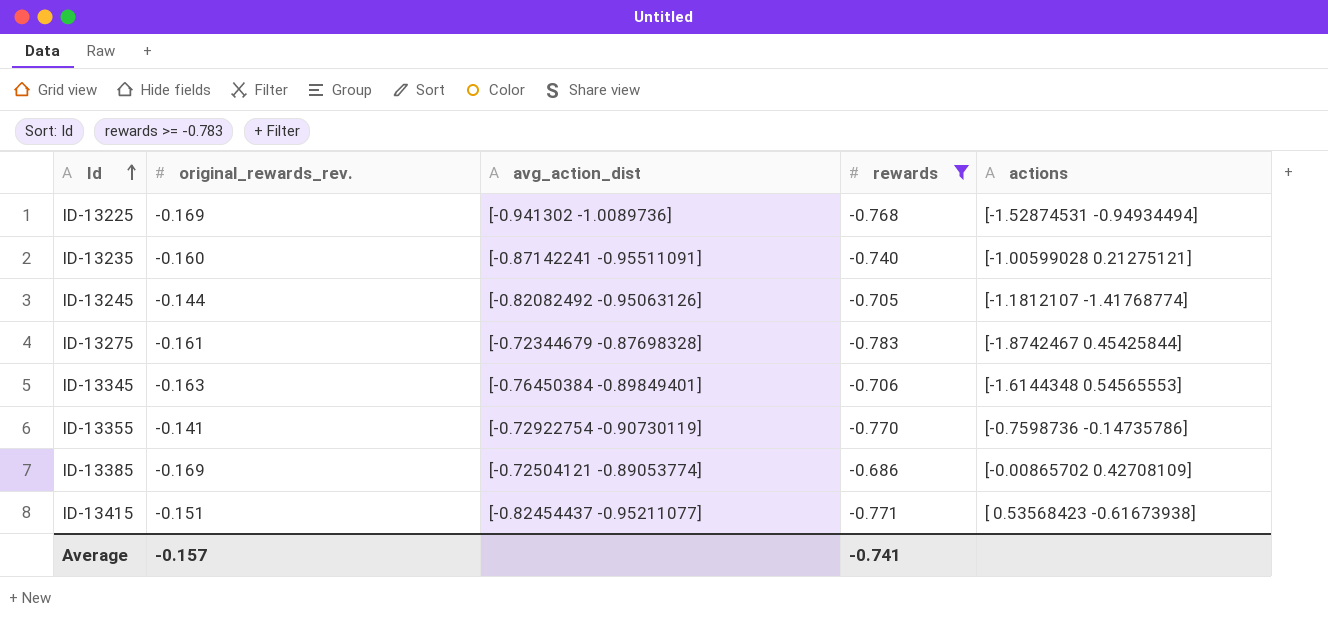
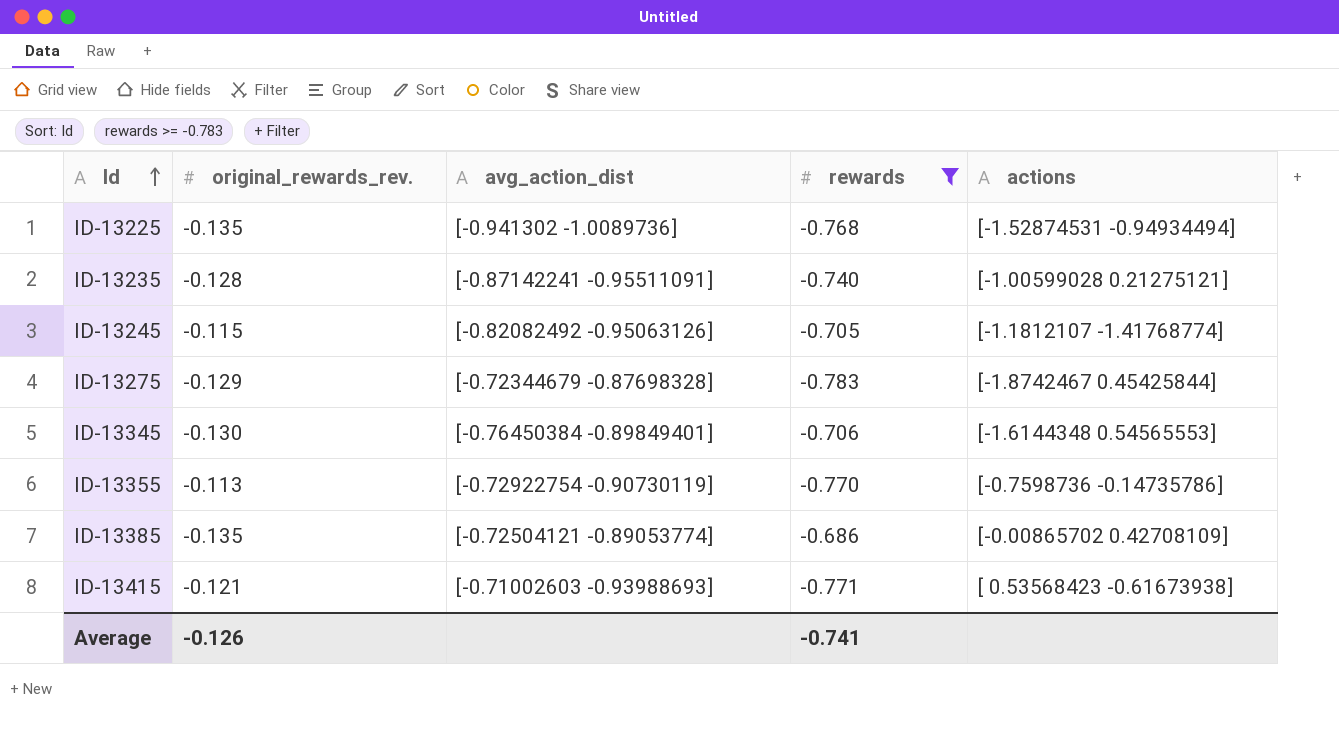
ID-13225 | original_rewards_rev.: -0.169 -> -0.135
ID-13235 | original_rewards_rev.: -0.160 -> -0.128
ID-13245 | original_rewards_rev.: -0.144 -> -0.115
ID-13275 | original_rewards_rev.: -0.161 -> -0.129
ID-13345 | original_rewards_rev.: -0.163 -> -0.130
ID-13355 | original_rewards_rev.: -0.141 -> -0.113
ID-13385 | original_rewards_rev.: -0.169 -> -0.135
ID-13415 | original_rewards_rev.: -0.151 -> -0.121
ID-13415 | avg_action_dist: [-0.82454437 -0.95211077] -> [-0.71002603 -0.93988693]
Average | original_rewards_rev.: -0.157 -> -0.126

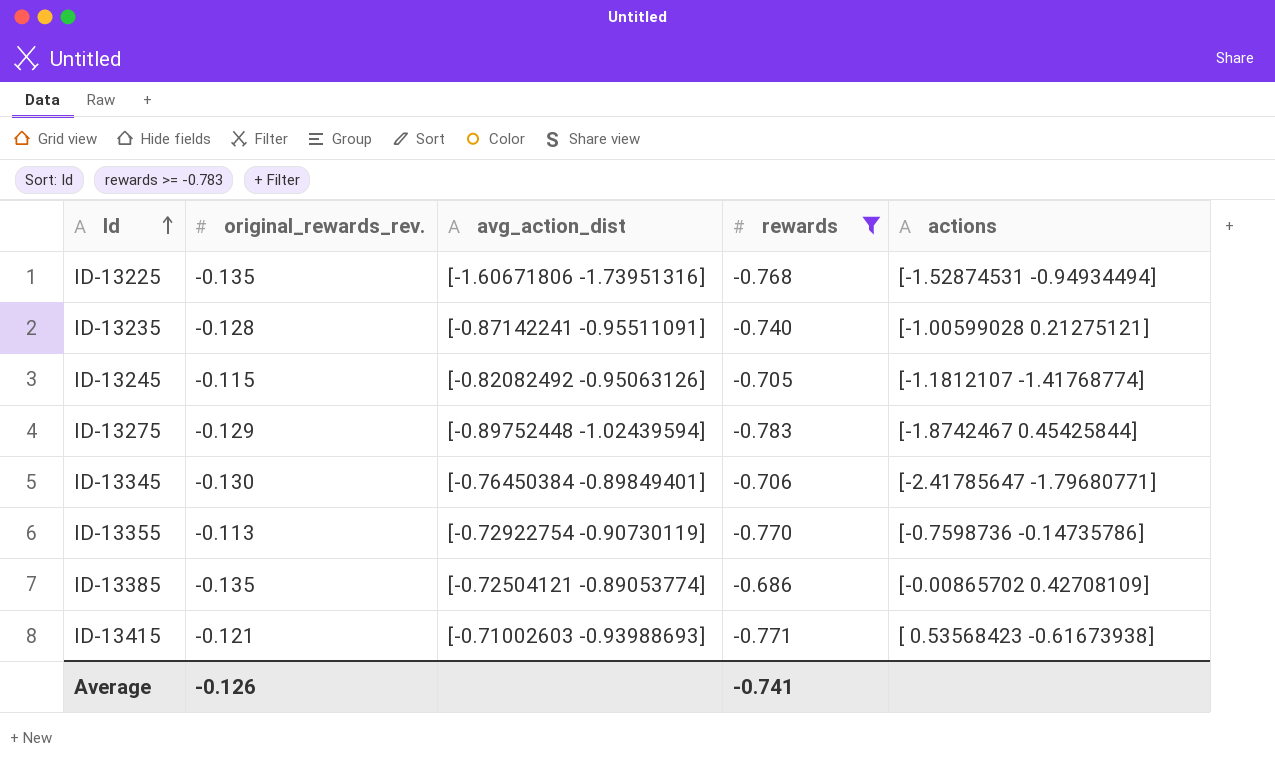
ID-13225 | avg_action_dist: [-0.941302 -1.0089736] -> [-1.60671806 -1.73951316]
ID-13275 | avg_action_dist: [-0.72344679 -0.87698328] -> [-0.89752448 -1.02439594]
ID-13345 | actions: [-1.6144348 0.54565553] -> [-2.41785647 -1.79680771]

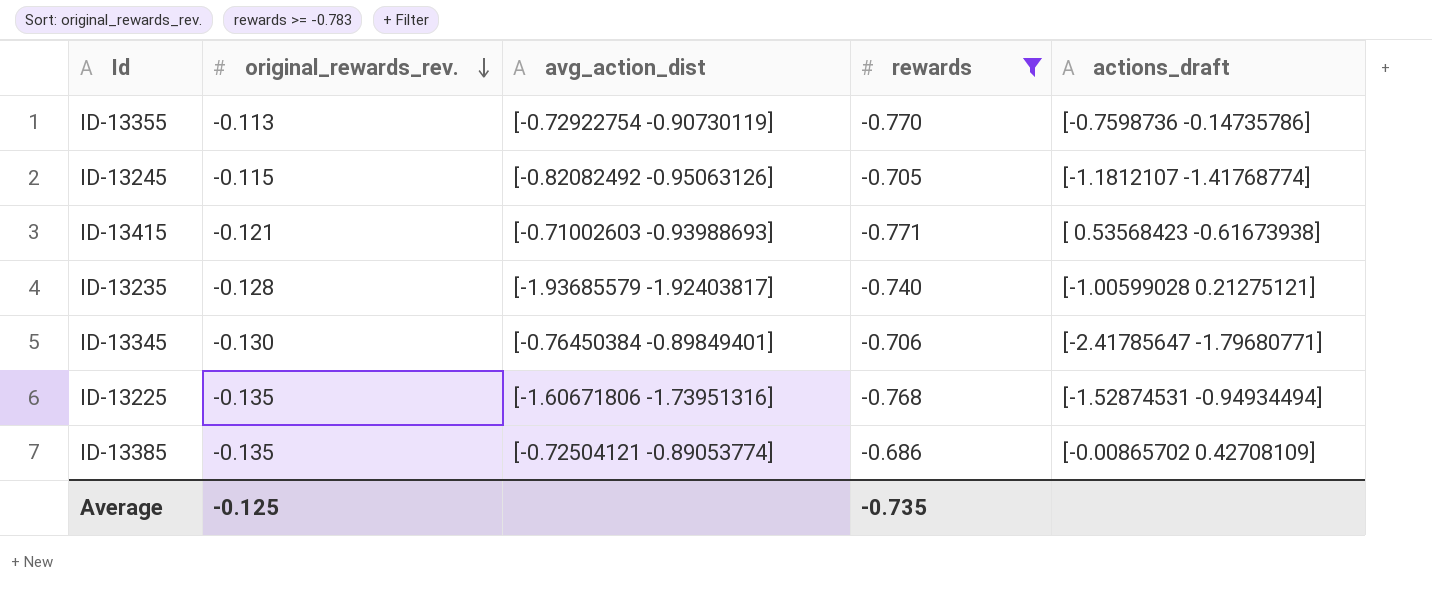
row order: Id ascending -> original_rewards_rev. descending
column name: actions -> actions_draft
row ID-13275: -0.129 | [-0.89752448 -1.02439594] | -0.783 | [-1.8742467 0.45425844] -> none
ID-13235 | avg_action_dist: [-0.87142241 -0.95511091] -> [-1.93685579 -1.92403817]
Average | original_rewards_rev.: -0.126 -> -0.125
Average | rewards: -0.741 -> -0.735

